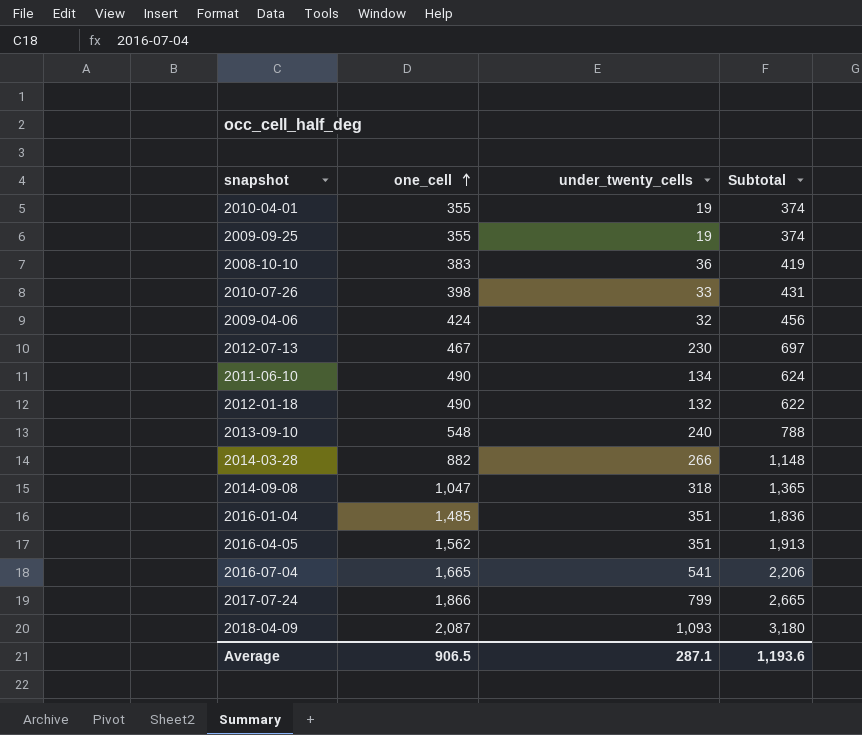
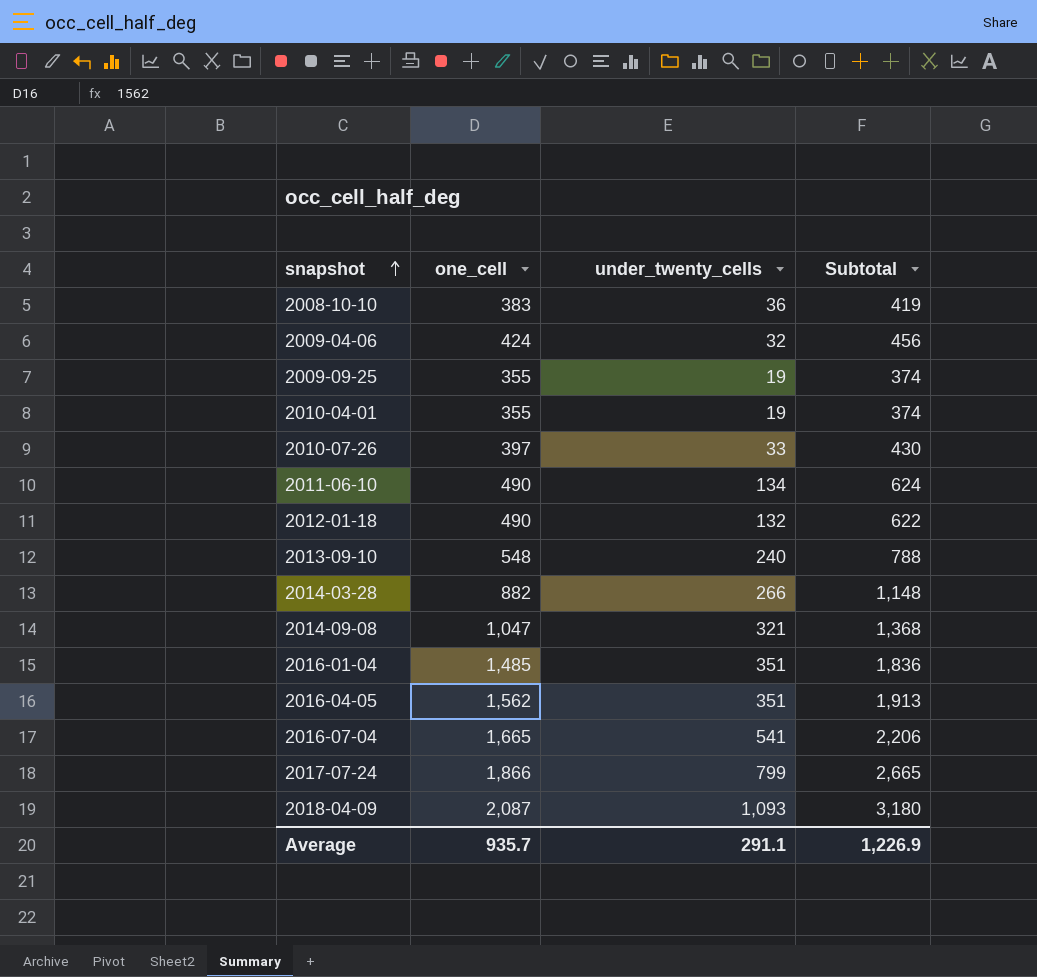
row order: one_cell ascending -> snapshot ascending
row 2012-07-13: 467 | 230 | 697 -> none
2010-07-26 | one_cell: 398 -> 397
2010-07-26 | Subtotal: 431 -> 430
2014-09-08 | under_twenty_cells: 318 -> 321
2014-09-08 | Subtotal: 1,365 -> 1,368
Average | one_cell: 906.5 -> 935.7
Average | under_twenty_cells: 287.1 -> 291.1
Average | Subtotal: 1,193.6 -> 1,226.9

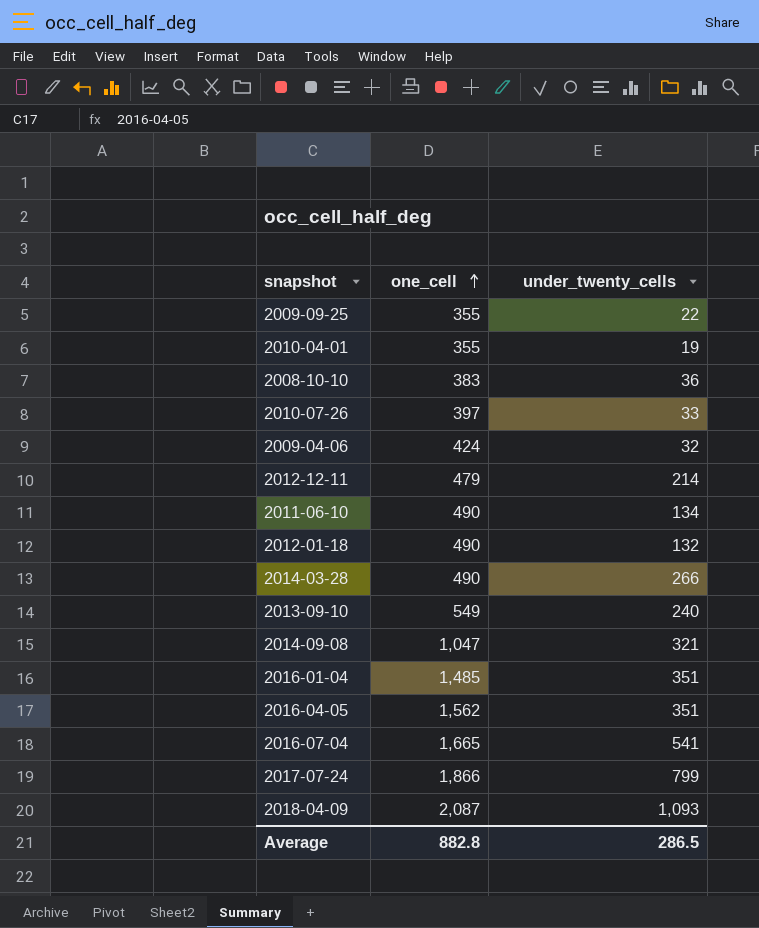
row order: snapshot ascending -> one_cell ascending
column Subtotal | formula: [one_cell] + [under_twenty_cells] -> none
2009-09-25 | under_twenty_cells: 19 -> 22
row 2012-12-11: none -> 479 | 214
2014-03-28 | one_cell: 882 -> 490
2013-09-10 | one_cell: 548 -> 549
Average | one_cell: 935.7 -> 882.8
Average | under_twenty_cells: 291.1 -> 286.5

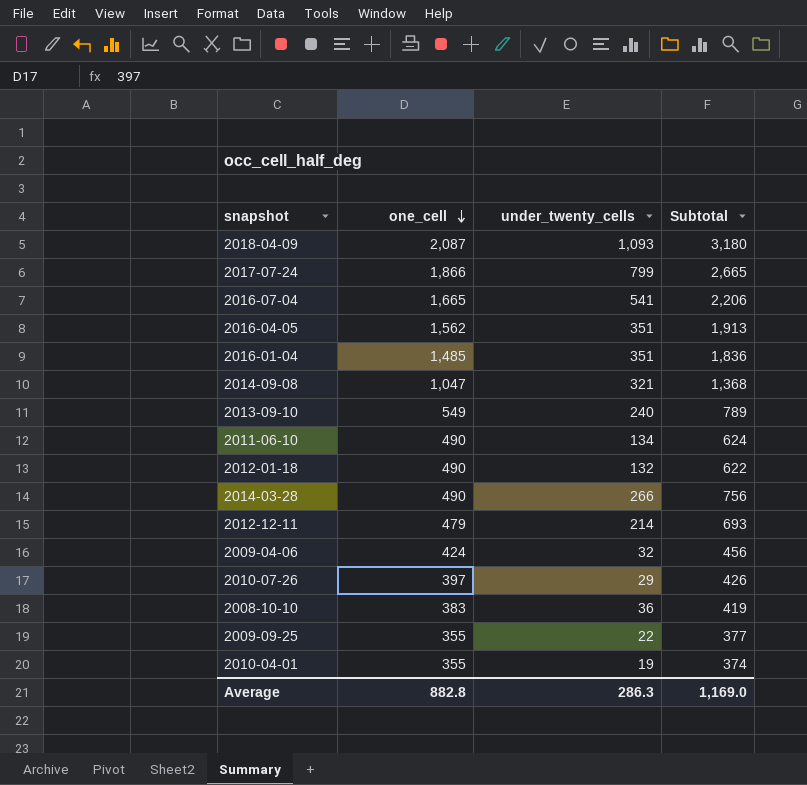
row order: one_cell ascending -> one_cell descending
column Subtotal | formula: none -> [one_cell] + [under_twenty_cells]
2010-07-26 | under_twenty_cells: 33 -> 29
Average | under_twenty_cells: 286.5 -> 286.3

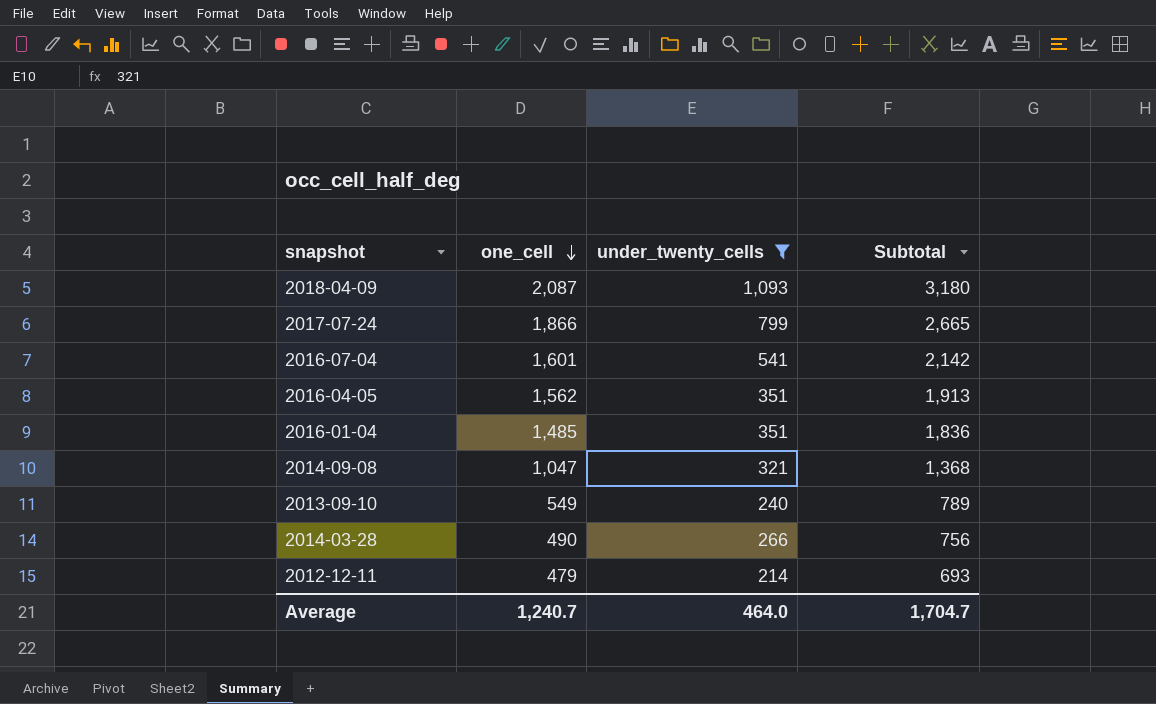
filter: none -> under_twenty_cells >= 214
2016-07-04 | one_cell: 1,665 -> 1,601
2016-07-04 | Subtotal: 2,206 -> 2,142
Average | one_cell: 882.8 -> 1,240.7
Average | under_twenty_cells: 286.3 -> 464.0
Average | Subtotal: 1,169.0 -> 1,704.7

